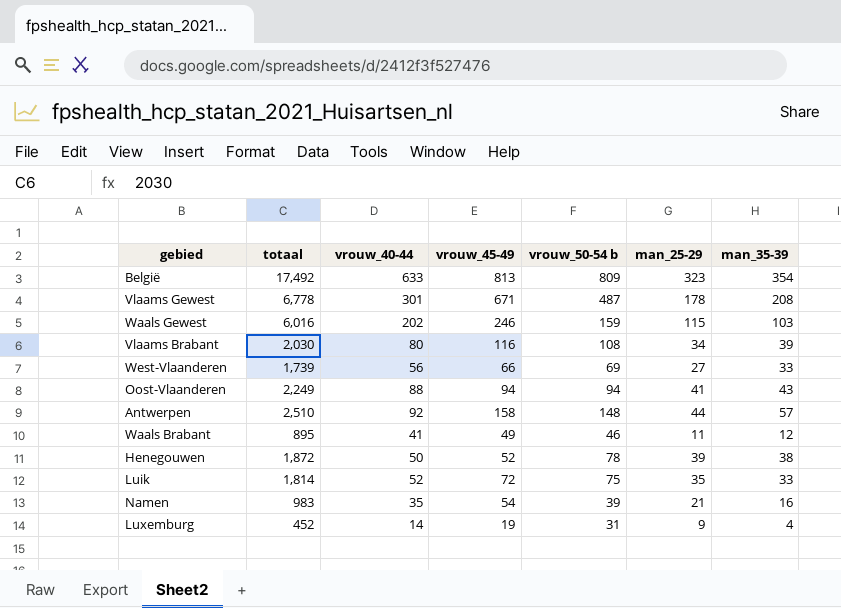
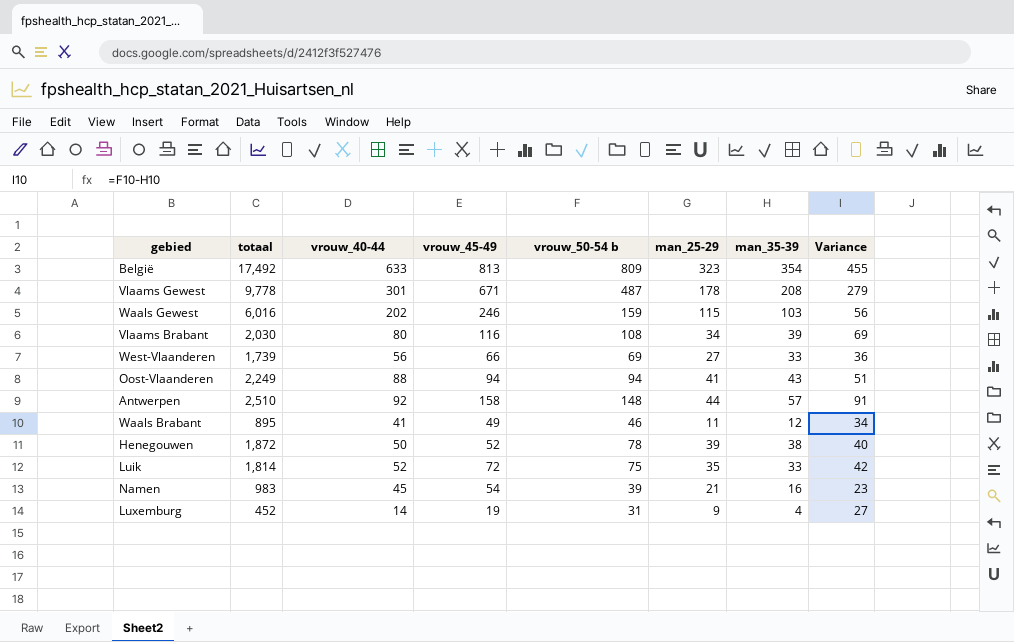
column Variance | formula: none -> [vrouw_50-54 b] - [man_35-39]
Vlaams Gewest | totaal: 6,778 -> 9,778
Namen | vrouw_40-44: 35 -> 45

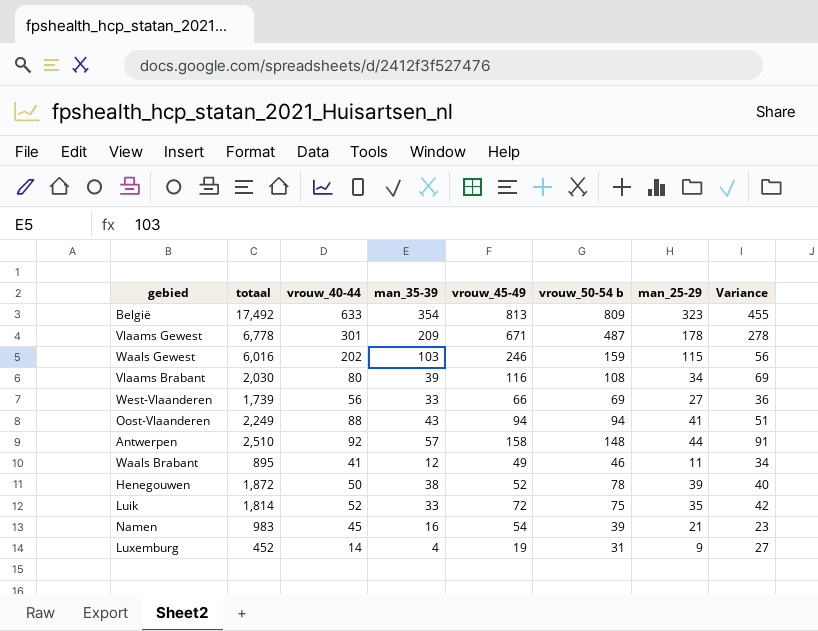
column man_35-39 | position: 7 -> 4
Vlaams Gewest | totaal: 9,778 -> 6,778
Vlaams Gewest | man_35-39: 208 -> 209
Vlaams Gewest | Variance: 279 -> 278

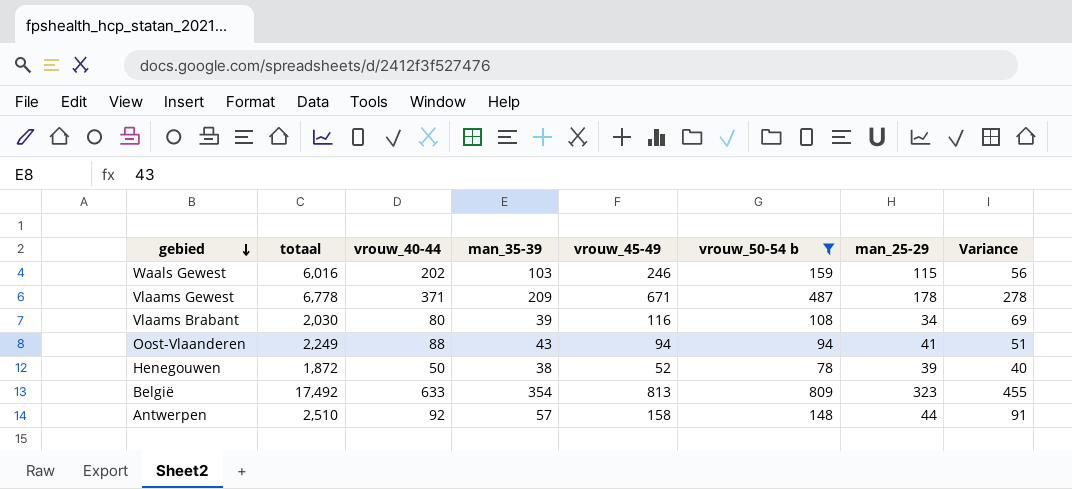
filter: none -> vrouw_50-54 b >= 78
row order: none -> gebied descending
Vlaams Gewest | vrouw_40-44: 301 -> 371

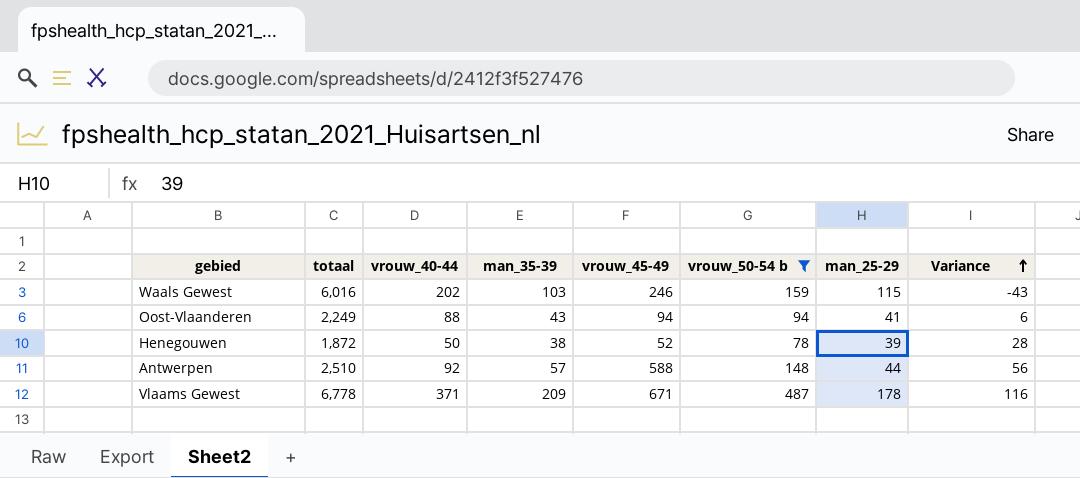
row order: gebied descending -> Variance ascending
column Variance | formula: [vrouw_50-54 b] - [man_35-39] -> [vrouw_50-54 b] - [vrouw_40-44]
row Vlaams Brabant: 2,030 | 80 | 39 | 116 | 108 | 34 | 69 -> none
row België: 17,492 | 633 | 354 | 813 | 809 | 323 | 455 -> none
Antwerpen | vrouw_45-49: 158 -> 588

